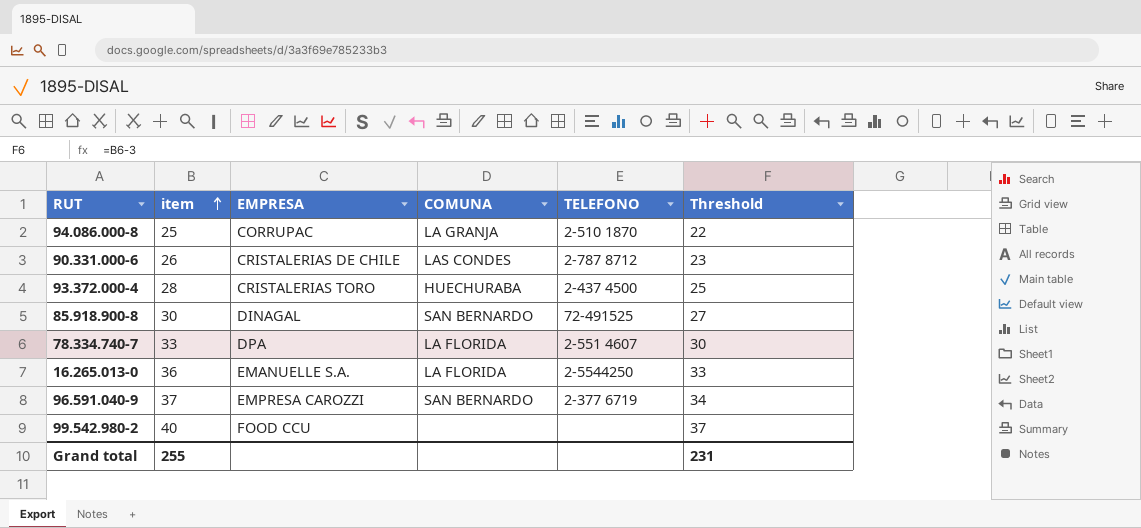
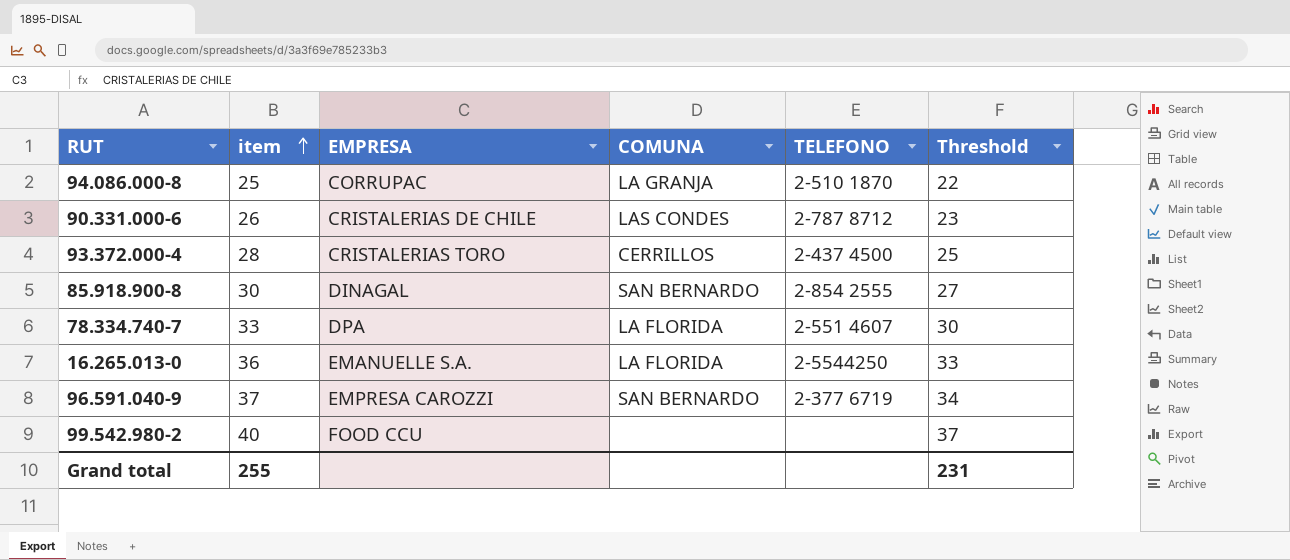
93.372.000-4 | COMUNA: HUECHURABA -> CERRILLOS
85.918.900-8 | TELEFONO: 72-491525 -> 2-854 2555

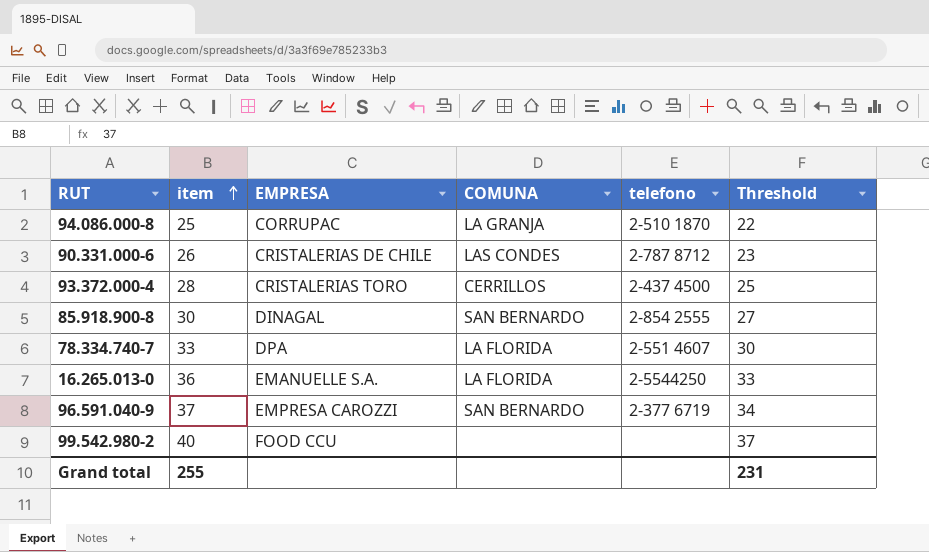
column name: TELEFONO -> telefono

